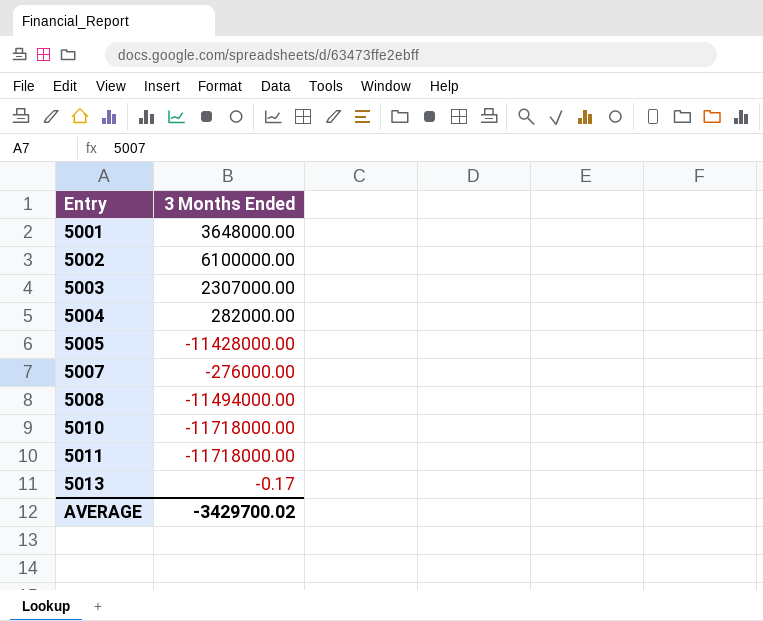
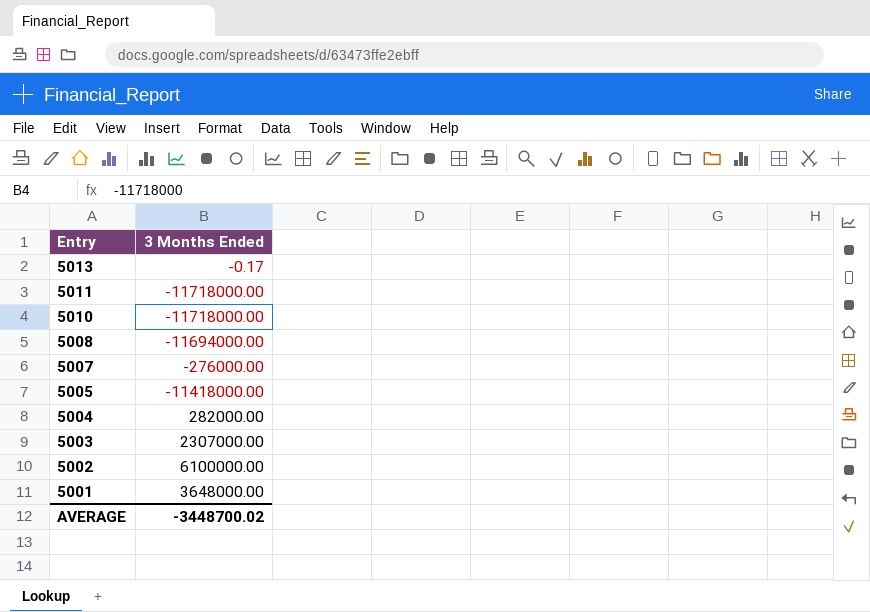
row order: Entry ascending -> Entry descending
5008 | 3 Months Ended: -11494000.00 -> -11694000.00
5005 | 3 Months Ended: -11428000.00 -> -11418000.00
AVERAGE | 3 Months Ended: -3429700.02 -> -3448700.02

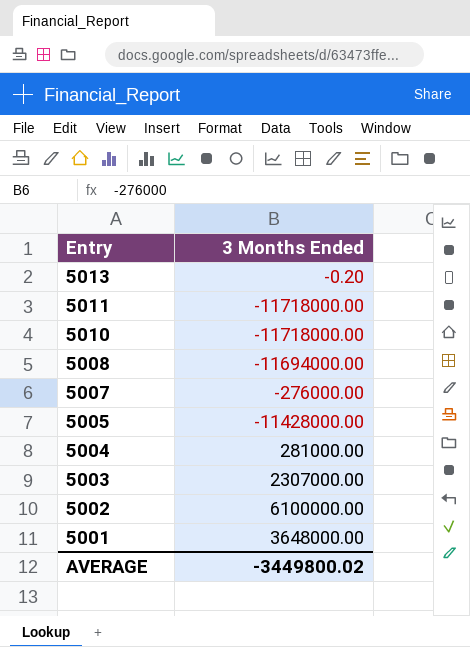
5013 | 3 Months Ended: -0.17 -> -0.20
5005 | 3 Months Ended: -11418000.00 -> -11428000.00
5004 | 3 Months Ended: 282000.00 -> 281000.00
AVERAGE | 3 Months Ended: -3448700.02 -> -3449800.02

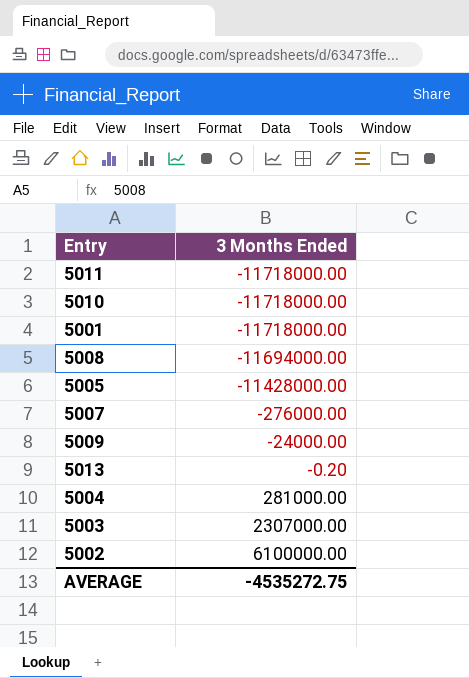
row order: Entry descending -> 3 Months Ended ascending
5001 | 3 Months Ended: 3648000.00 -> -11718000.00
row 5009: none -> -24000.00
AVERAGE | 3 Months Ended: -3449800.02 -> -4535272.75

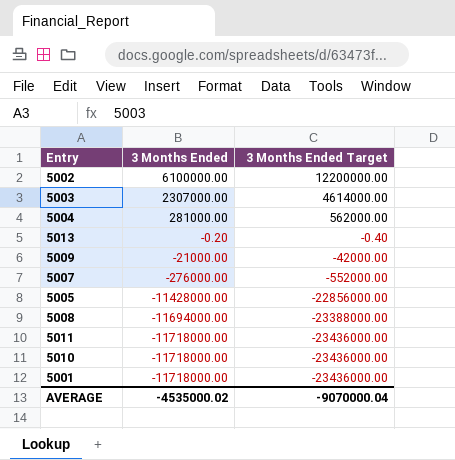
row order: 3 Months Ended ascending -> 3 Months Ended descending
column 3 Months Ended Target | formula: none -> [3 Months Ended] * 2
5009 | 3 Months Ended: -24000.00 -> -21000.00
AVERAGE | 3 Months Ended: -4535272.75 -> -4535000.02

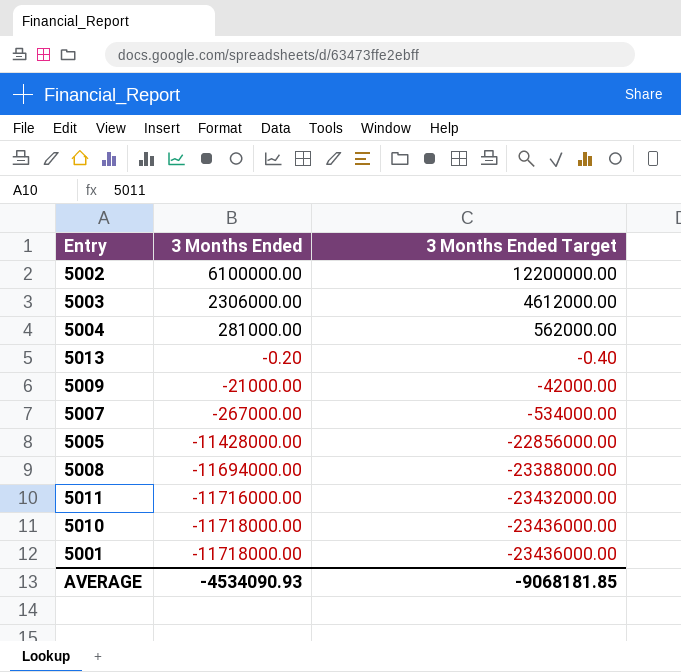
5003 | 3 Months Ended: 2307000.00 -> 2306000.00
5003 | 3 Months Ended Target: 4614000.00 -> 4612000.00
5007 | 3 Months Ended: -276000.00 -> -267000.00
5007 | 3 Months Ended Target: -552000.00 -> -534000.00
5011 | 3 Months Ended: -11718000.00 -> -11716000.00
5011 | 3 Months Ended Target: -23436000.00 -> -23432000.00
AVERAGE | 3 Months Ended: -4535000.02 -> -4534090.93
AVERAGE | 3 Months Ended Target: -9070000.04 -> -9068181.85

